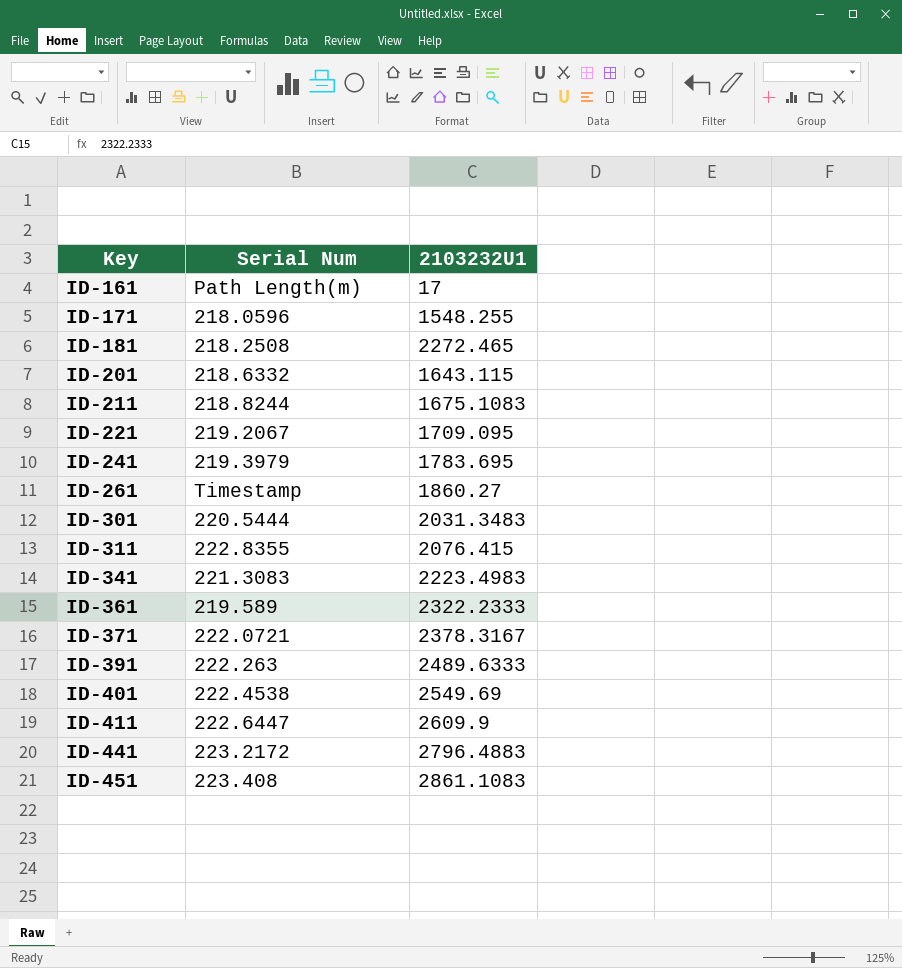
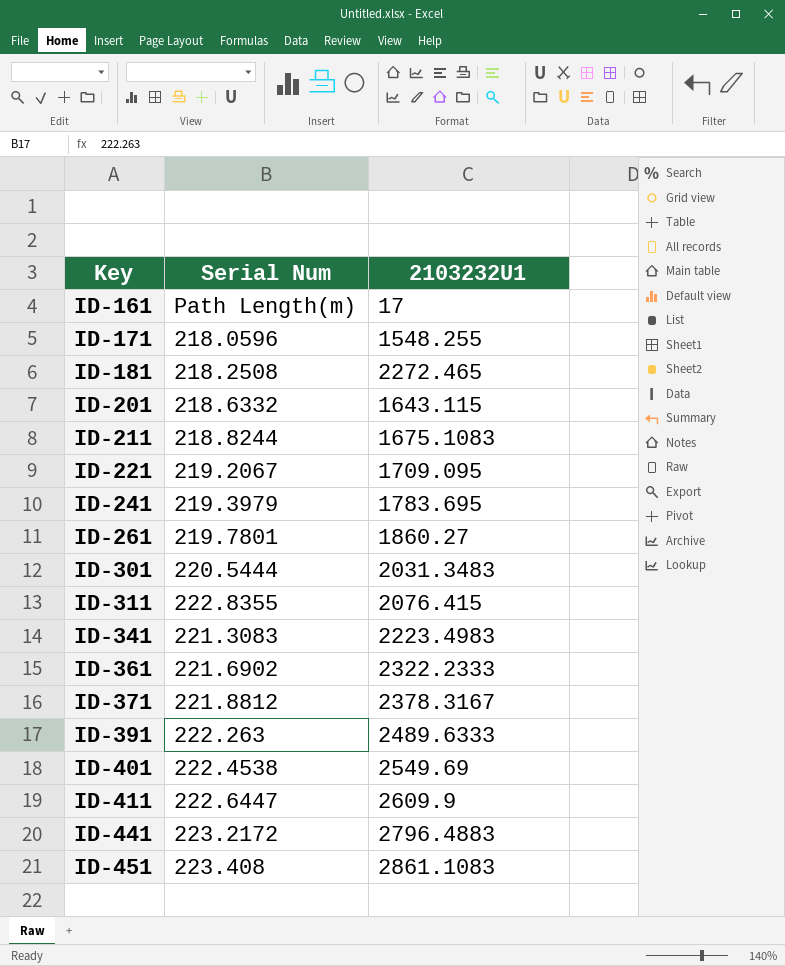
ID-261 | Serial Num: Timestamp -> 219.7801
ID-361 | Serial Num: 219.589 -> 221.6902
ID-371 | Serial Num: 222.0721 -> 221.8812

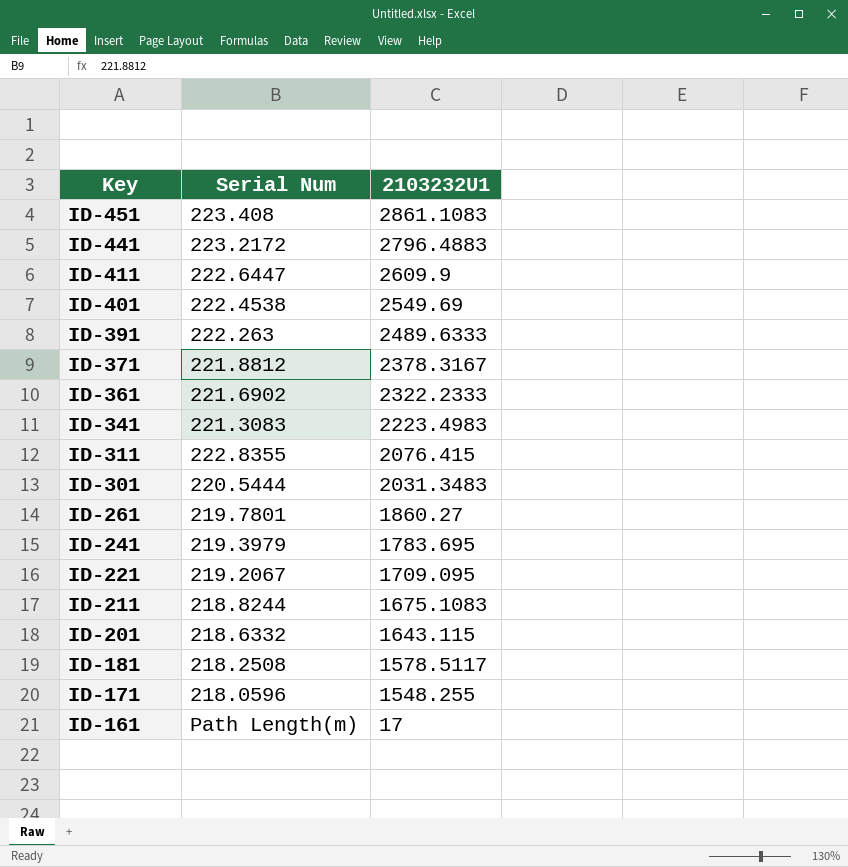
row order: Key ascending -> Key descending
ID-181 | 2103232U1: 2272.465 -> 1578.5117

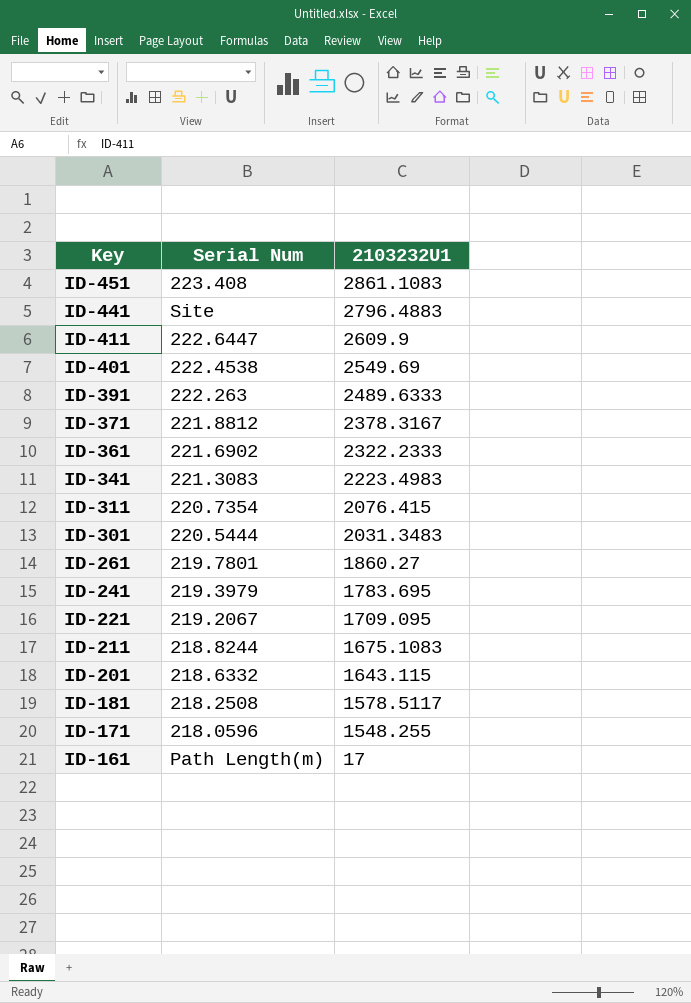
ID-441 | Serial Num: 223.2172 -> Site
ID-311 | Serial Num: 222.8355 -> 220.7354

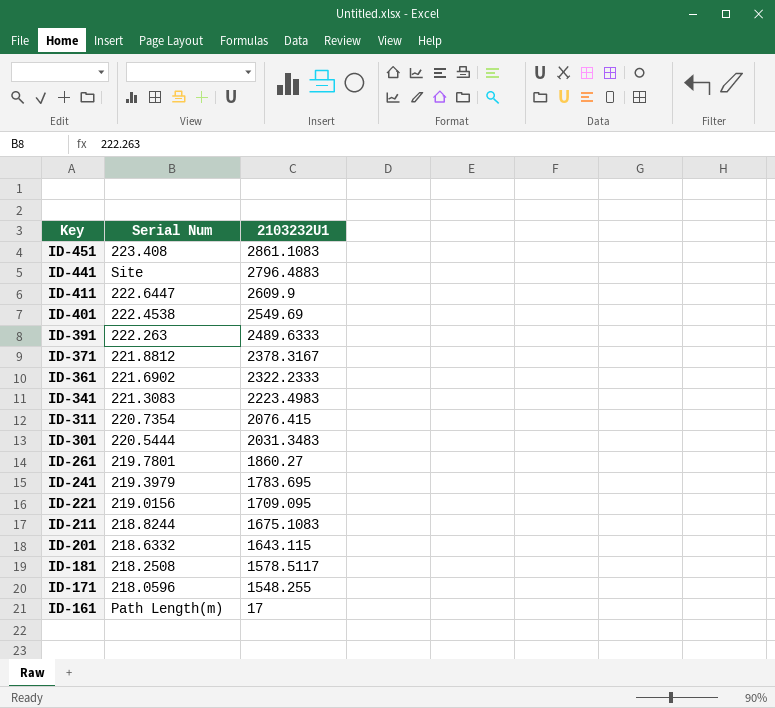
ID-221 | Serial Num: 219.2067 -> 219.0156

